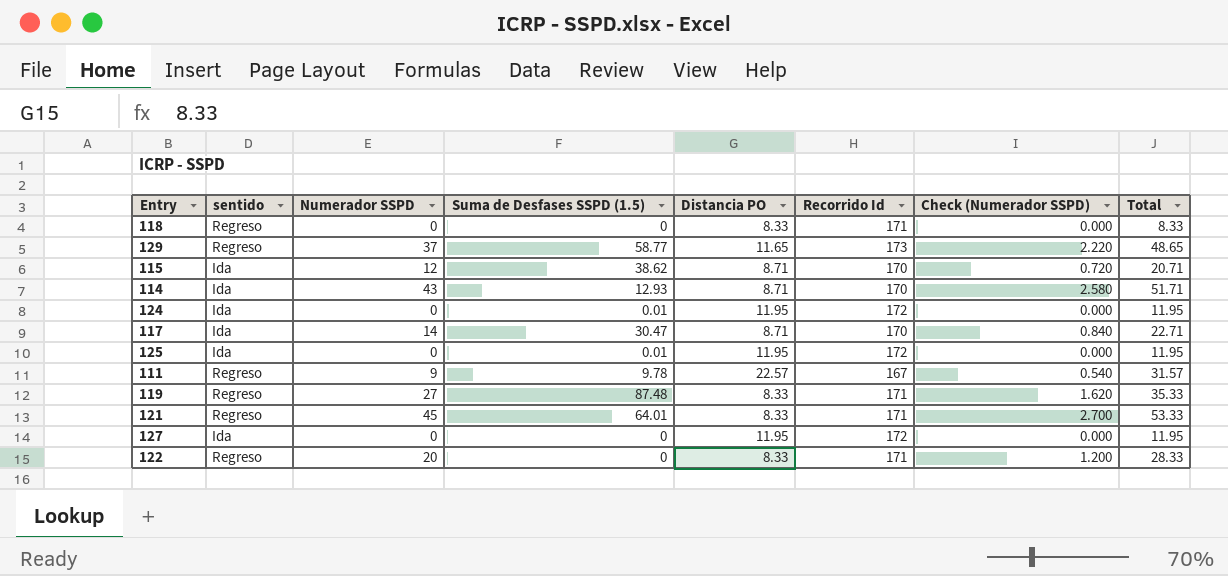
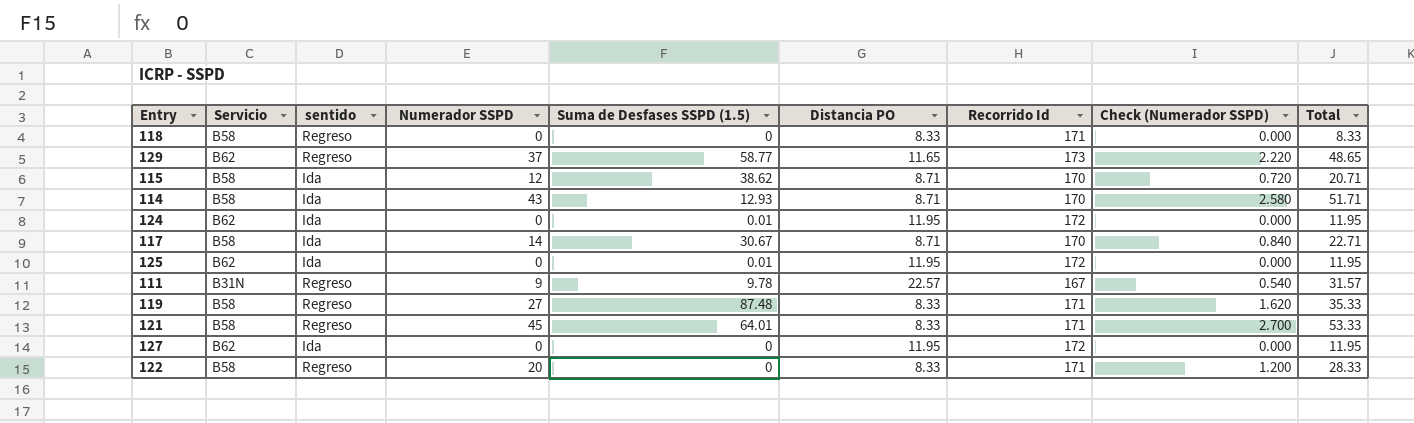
column Servicio | position: none -> 2
117 | Suma de Desfases SSPD (1.5): 30.47 -> 30.67

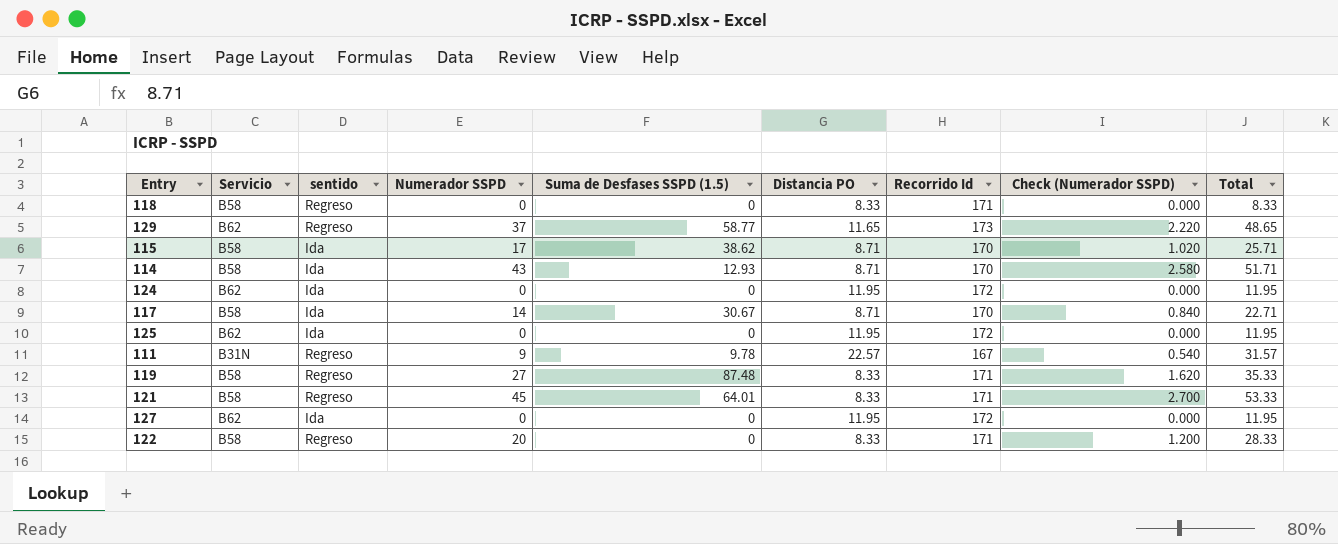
115 | Numerador SSPD: 12 -> 17
115 | Check (Numerador SSPD): 0.720 -> 1.020
115 | Total: 20.71 -> 25.71
124 | Suma de Desfases SSPD (1.5): 0.01 -> 0
125 | Suma de Desfases SSPD (1.5): 0.01 -> 0

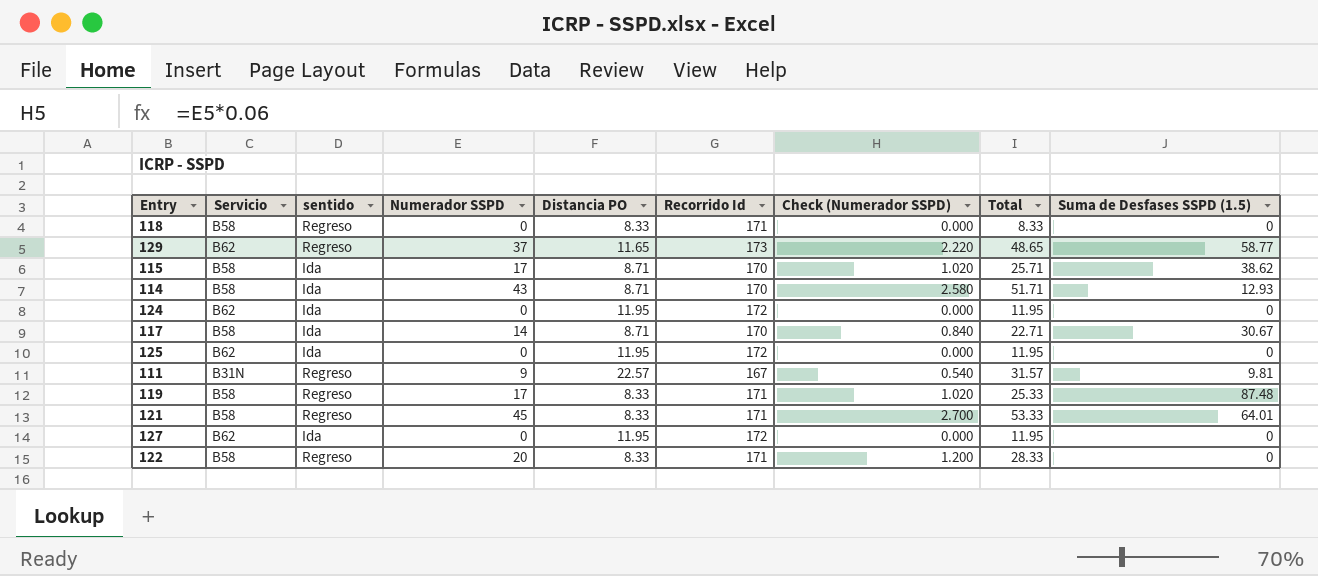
column Suma de Desfases SSPD (1.5) | position: 5 -> 9
111 | Suma de Desfases SSPD (1.5): 9.78 -> 9.81
119 | Numerador SSPD: 27 -> 17
119 | Check (Numerador SSPD): 1.620 -> 1.020
119 | Total: 35.33 -> 25.33

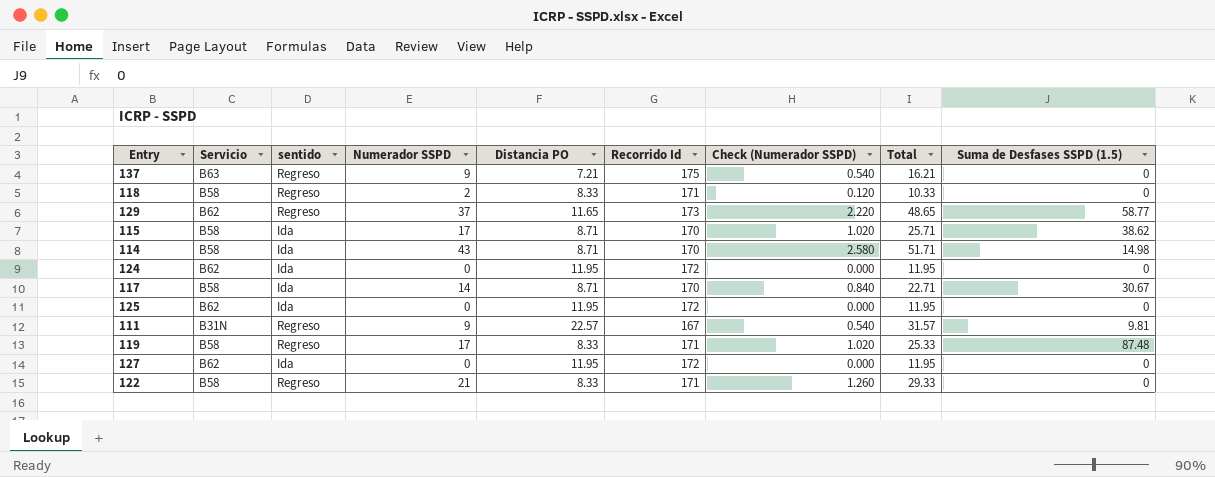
row 121: B58 | Regreso | 45 | 8.33 | 171 | 2.700 | 53.33 | 64.01 -> none
row 137: none -> B63 | Regreso | 9 | 7.21 | 175 | 0.540 | 16.21 | 0
118 | Numerador SSPD: 0 -> 2
118 | Check (Numerador SSPD): 0.000 -> 0.120
118 | Total: 8.33 -> 10.33
114 | Suma de Desfases SSPD (1.5): 12.93 -> 14.98
122 | Numerador SSPD: 20 -> 21
122 | Check (Numerador SSPD): 1.200 -> 1.260
122 | Total: 28.33 -> 29.33

